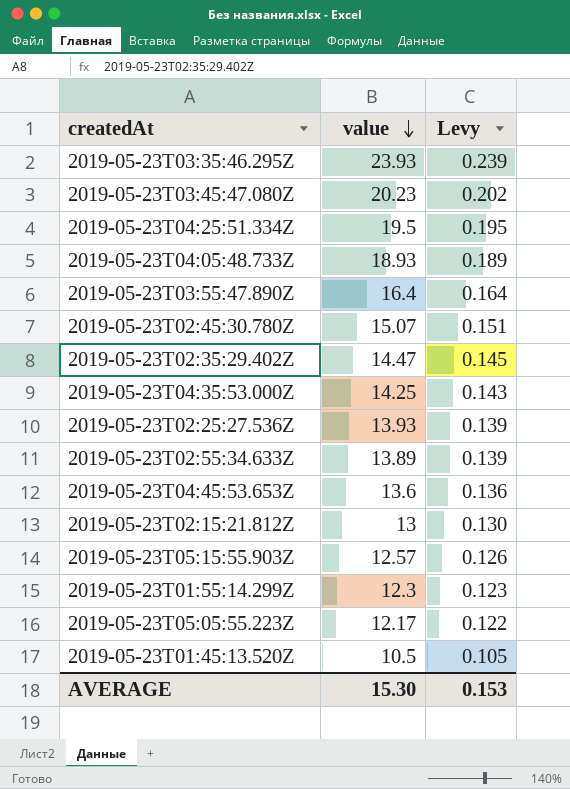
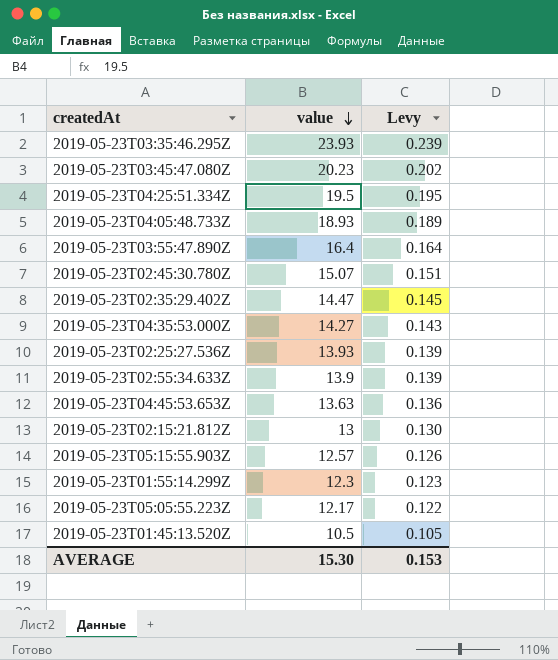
2019-05-23T04:35:53.000Z | value: 14.25 -> 14.27
2019-05-23T02:55:34.633Z | value: 13.89 -> 13.9
2019-05-23T04:45:53.653Z | value: 13.6 -> 13.63

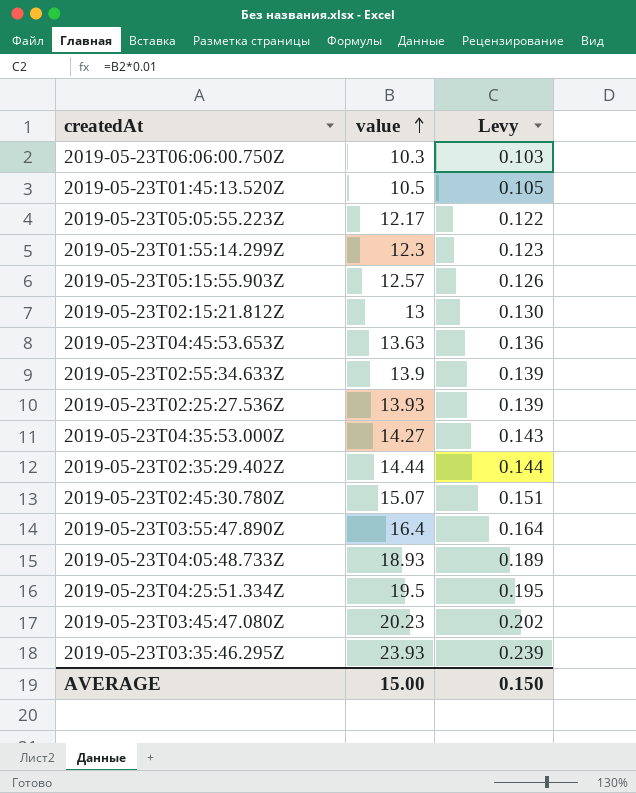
row order: value descending -> value ascending
row 2019-05-23T06:06:00.750Z: none -> 10.3 | 0.103
2019-05-23T02:35:29.402Z | value: 14.47 -> 14.44
2019-05-23T02:35:29.402Z | Levy: 0.145 -> 0.144
AVERAGE | value: 15.30 -> 15.00
AVERAGE | Levy: 0.153 -> 0.150

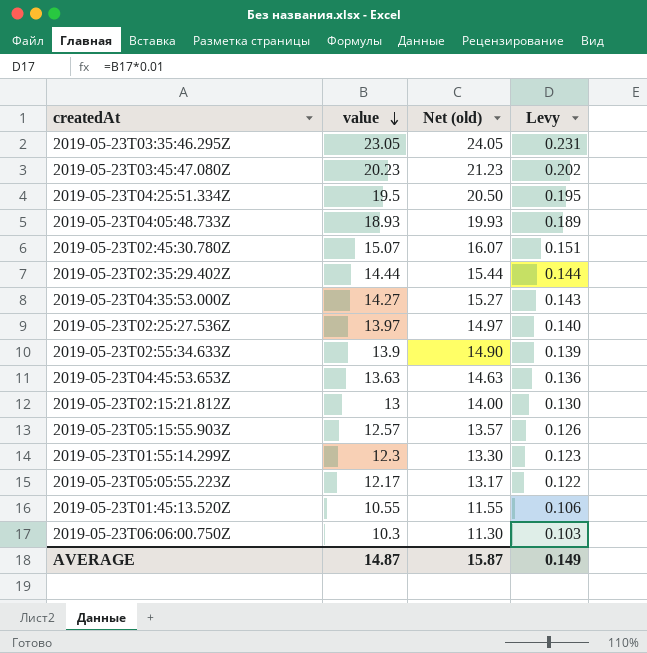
row order: value ascending -> value descending
column Net (old) | formula: none -> [value] + 1
row 2019-05-23T03:55:47.890Z: 16.4 | 0.164 -> none
2019-05-23T03:35:46.295Z | value: 23.93 -> 23.05
2019-05-23T03:35:46.295Z | Levy: 0.239 -> 0.231
2019-05-23T02:25:27.536Z | value: 13.93 -> 13.97
2019-05-23T02:25:27.536Z | Levy: 0.139 -> 0.140
2019-05-23T01:45:13.520Z | value: 10.5 -> 10.55
2019-05-23T01:45:13.520Z | Levy: 0.105 -> 0.106
AVERAGE | value: 15.00 -> 14.87
AVERAGE | Levy: 0.150 -> 0.149

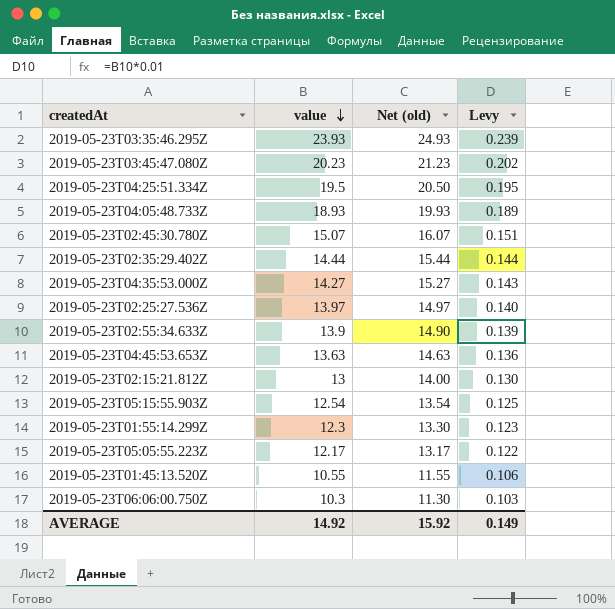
2019-05-23T03:35:46.295Z | value: 23.05 -> 23.93
2019-05-23T03:35:46.295Z | Net (old): 24.05 -> 24.93
2019-05-23T03:35:46.295Z | Levy: 0.231 -> 0.239
2019-05-23T05:15:55.903Z | value: 12.57 -> 12.54
2019-05-23T05:15:55.903Z | Net (old): 13.57 -> 13.54
2019-05-23T05:15:55.903Z | Levy: 0.126 -> 0.125
AVERAGE | value: 14.87 -> 14.92
AVERAGE | Net (old): 15.87 -> 15.92

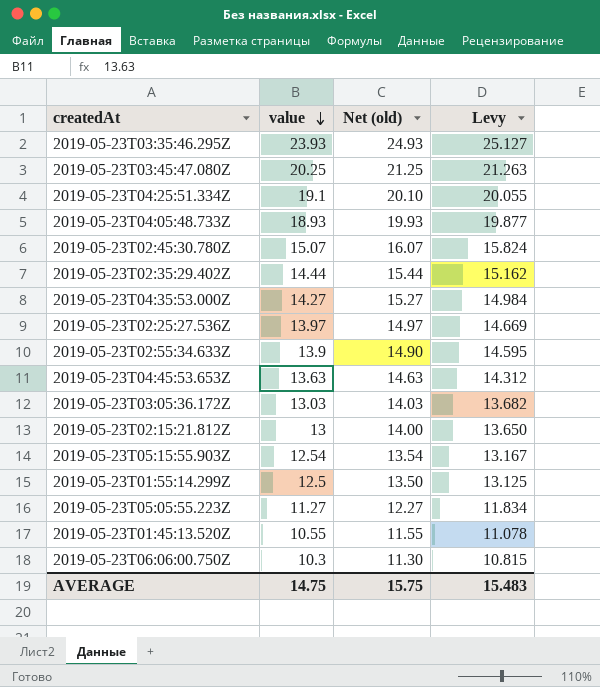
column Levy | formula: [value] * 0.01 -> [value] * 1.05
2019-05-23T03:45:47.080Z | value: 20.23 -> 20.25
2019-05-23T03:45:47.080Z | Net (old): 21.23 -> 21.25
2019-05-23T04:25:51.334Z | value: 19.5 -> 19.1
2019-05-23T04:25:51.334Z | Net (old): 20.50 -> 20.10
row 2019-05-23T03:05:36.172Z: none -> 13.03 | 14.03 | 13.682
2019-05-23T01:55:14.299Z | value: 12.3 -> 12.5
2019-05-23T01:55:14.299Z | Net (old): 13.30 -> 13.50
2019-05-23T05:05:55.223Z | value: 12.17 -> 11.27
2019-05-23T05:05:55.223Z | Net (old): 13.17 -> 12.27
AVERAGE | value: 14.92 -> 14.75
AVERAGE | Net (old): 15.92 -> 15.75
AVERAGE | Levy: 0.149 -> 15.483

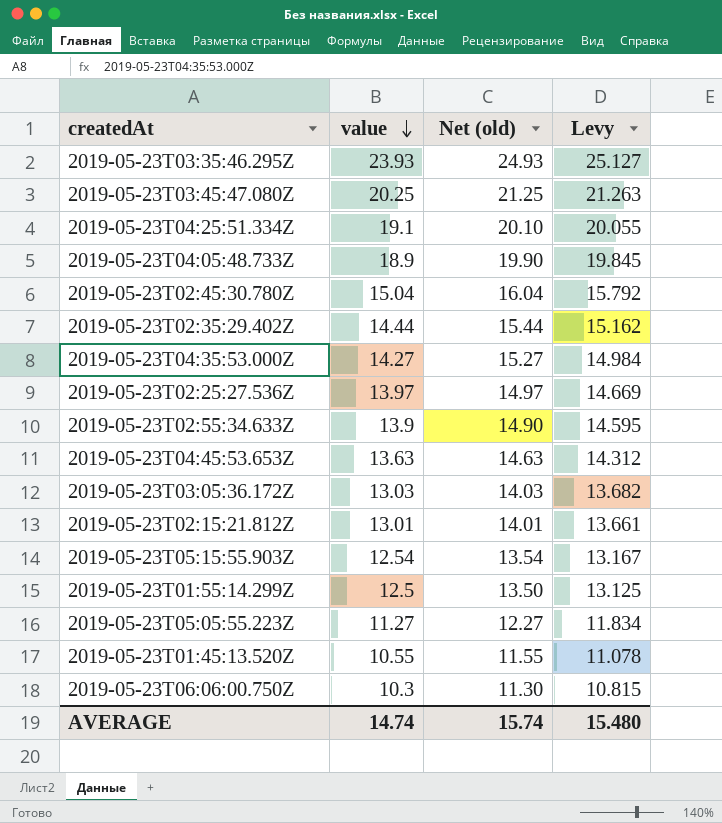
2019-05-23T04:05:48.733Z | value: 18.93 -> 18.9
2019-05-23T04:05:48.733Z | Net (old): 19.93 -> 19.90
2019-05-23T04:05:48.733Z | Levy: 19.877 -> 19.845
2019-05-23T02:45:30.780Z | value: 15.07 -> 15.04
2019-05-23T02:45:30.780Z | Net (old): 16.07 -> 16.04
2019-05-23T02:45:30.780Z | Levy: 15.824 -> 15.792
2019-05-23T02:15:21.812Z | value: 13 -> 13.01
2019-05-23T02:15:21.812Z | Net (old): 14.00 -> 14.01
2019-05-23T02:15:21.812Z | Levy: 13.650 -> 13.661
AVERAGE | value: 14.75 -> 14.74
AVERAGE | Net (old): 15.75 -> 15.74
AVERAGE | Levy: 15.483 -> 15.480

